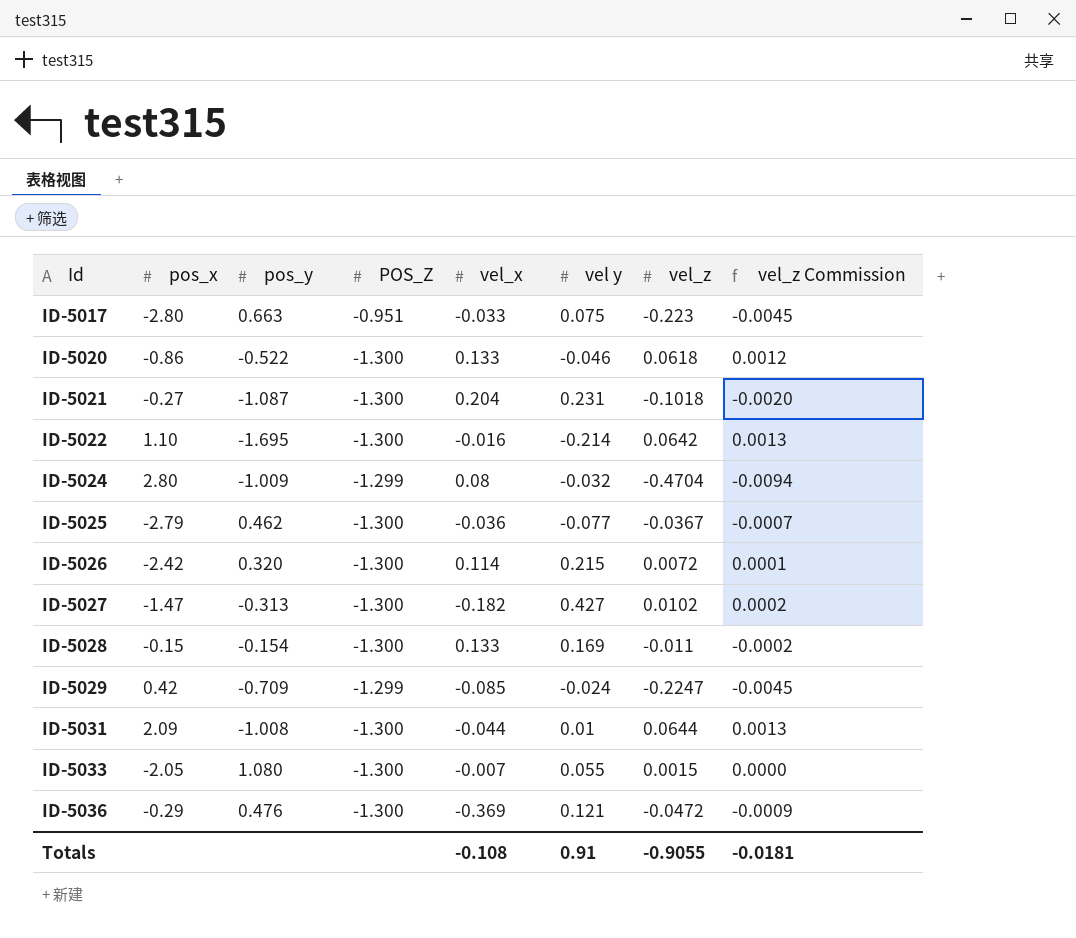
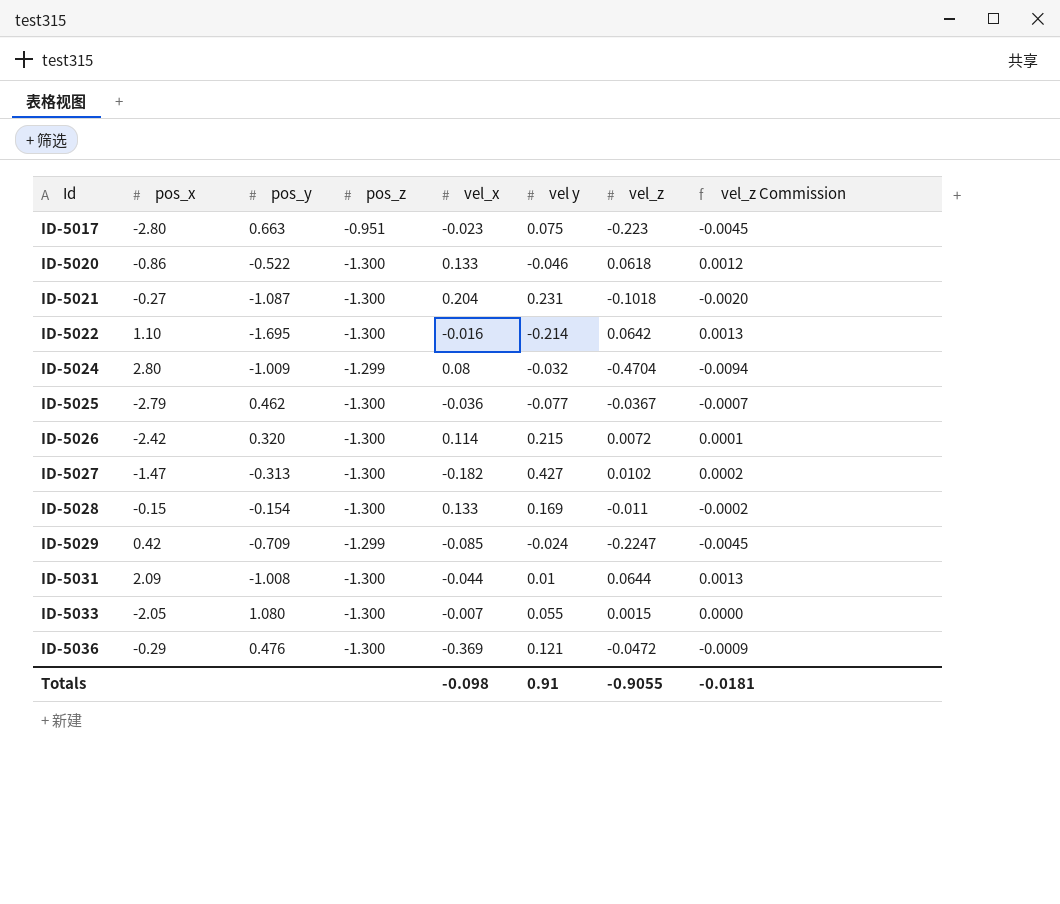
column name: POS_Z -> pos_z
ID-5017 | vel_x: -0.033 -> -0.023
Totals | vel_x: -0.108 -> -0.098

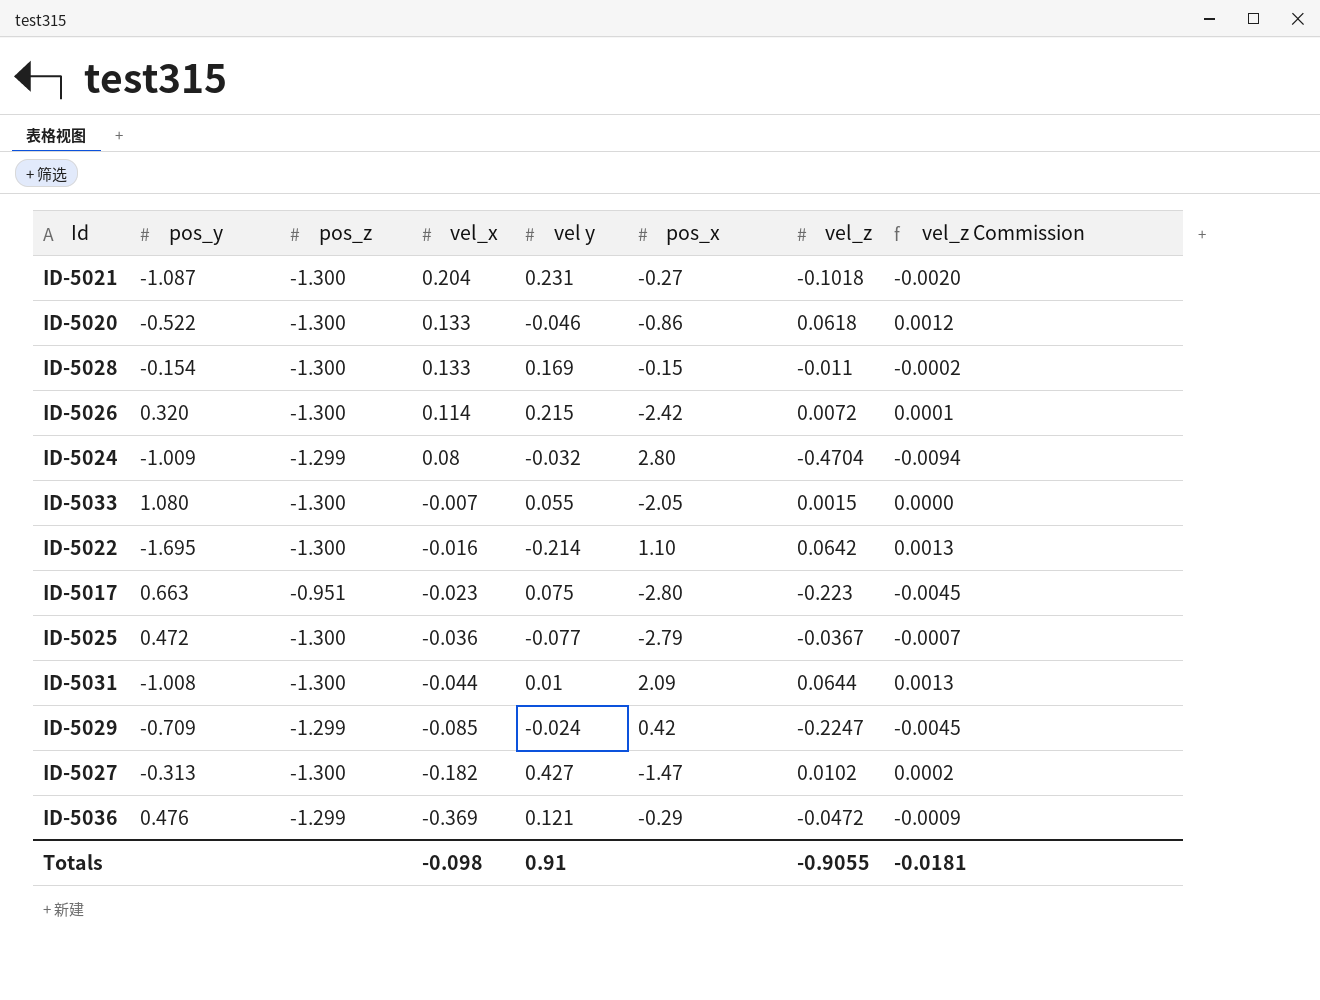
row order: Id ascending -> vel_x descending
column pos_x | position: 2 -> 6
ID-5025 | pos_y: 0.462 -> 0.472
ID-5036 | pos_z: -1.300 -> -1.299

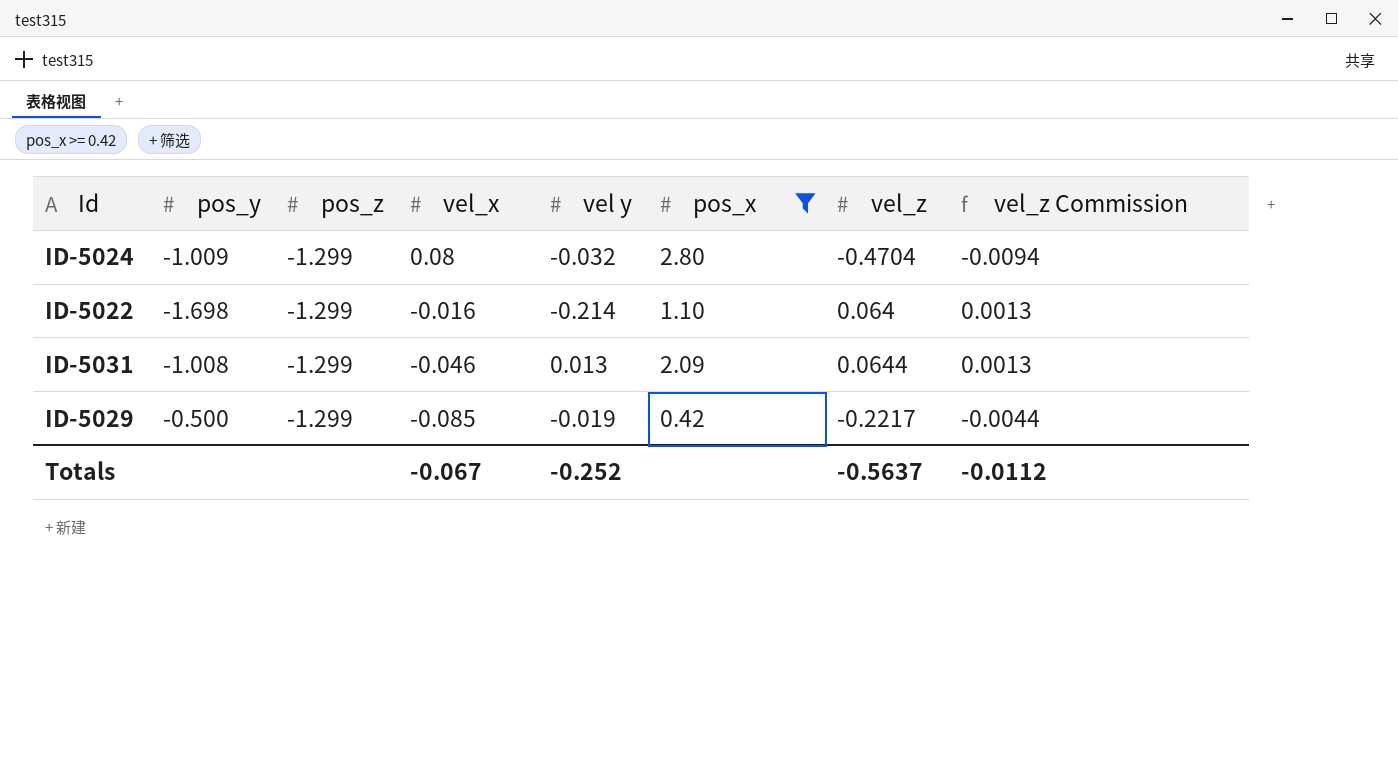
filter: none -> pos_x >= 0.42
ID-5022 | pos_y: -1.695 -> -1.698
ID-5022 | pos_z: -1.300 -> -1.299
ID-5022 | vel_z: 0.0642 -> 0.064
ID-5031 | pos_z: -1.300 -> -1.299
ID-5031 | vel_x: -0.044 -> -0.046
ID-5031 | vel y: 0.01 -> 0.013
ID-5029 | pos_y: -0.709 -> -0.500
ID-5029 | vel y: -0.024 -> -0.019
ID-5029 | vel_z: -0.2247 -> -0.2217
ID-5029 | vel_z Commission: -0.0045 -> -0.0044
Totals | vel_x: -0.098 -> -0.067
Totals | vel y: 0.91 -> -0.252
Totals | vel_z: -0.9055 -> -0.5637
Totals | vel_z Commission: -0.0181 -> -0.0112

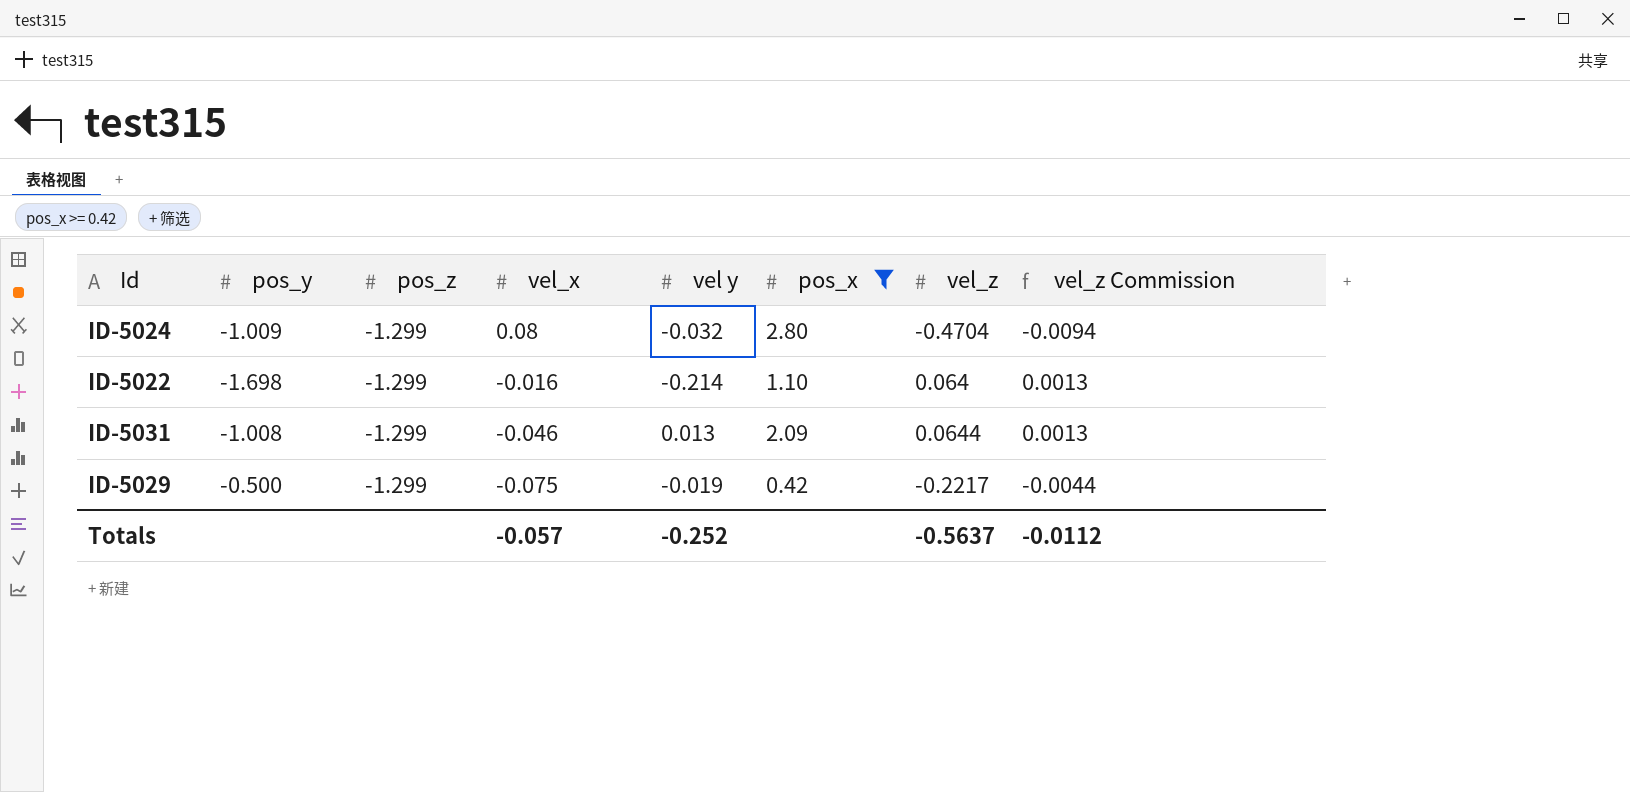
ID-5029 | vel_x: -0.085 -> -0.075
Totals | vel_x: -0.067 -> -0.057

